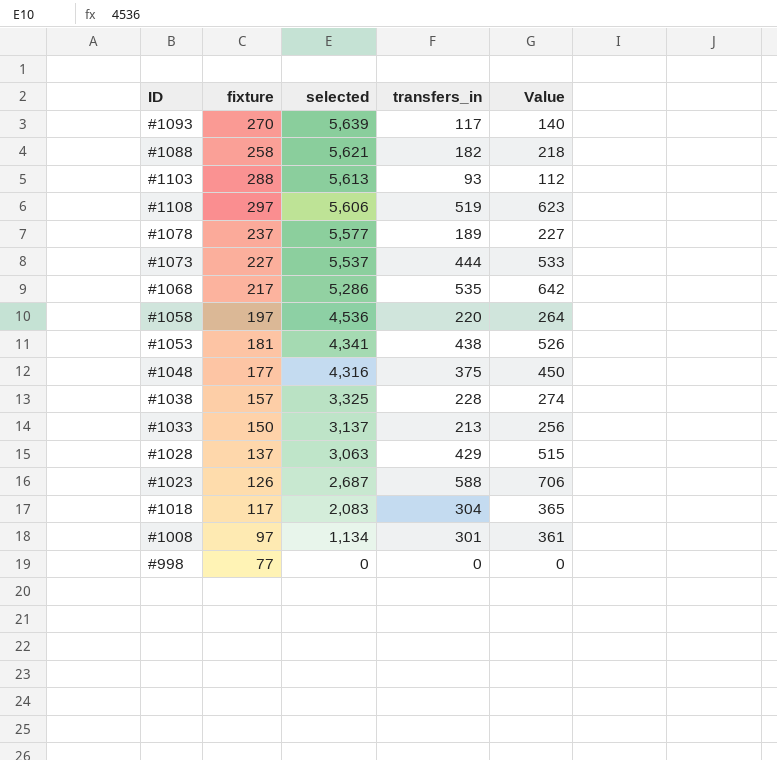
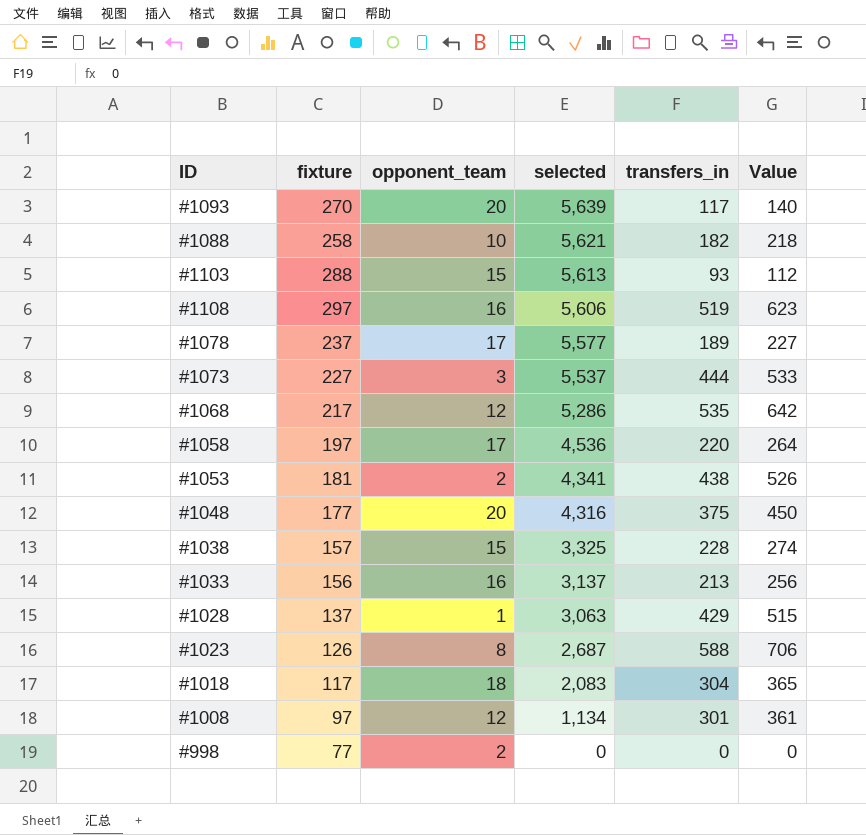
column opponent_team | position: none -> 3
#1033 | fixture: 150 -> 156

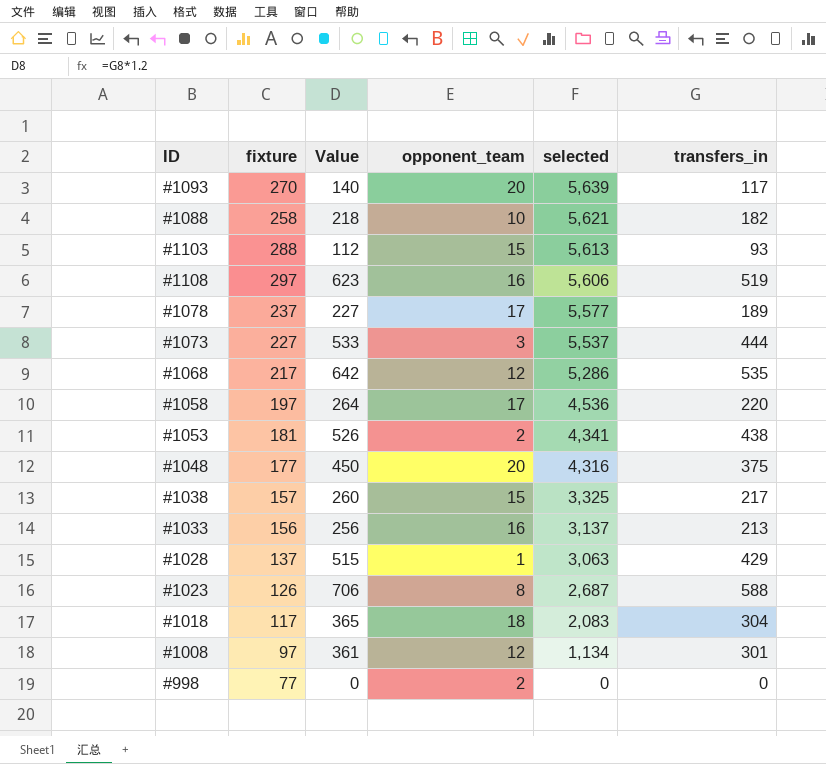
column Value | position: 6 -> 3
#1038 | Value: 274 -> 260
#1038 | transfers_in: 228 -> 217

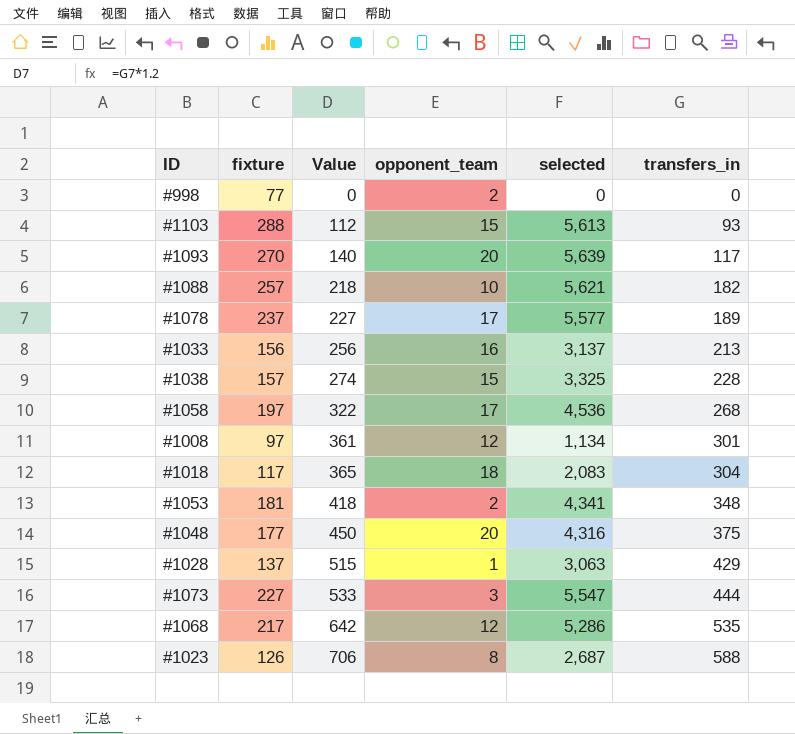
row order: selected descending -> Value ascending
row #1108: 297 | 623 | 16 | 5,606 | 519 -> none
#1088 | fixture: 258 -> 257
#1038 | Value: 260 -> 274
#1038 | transfers_in: 217 -> 228
#1058 | Value: 264 -> 322
#1058 | transfers_in: 220 -> 268
#1053 | Value: 526 -> 418
#1053 | transfers_in: 438 -> 348
#1073 | selected: 5,537 -> 5,547

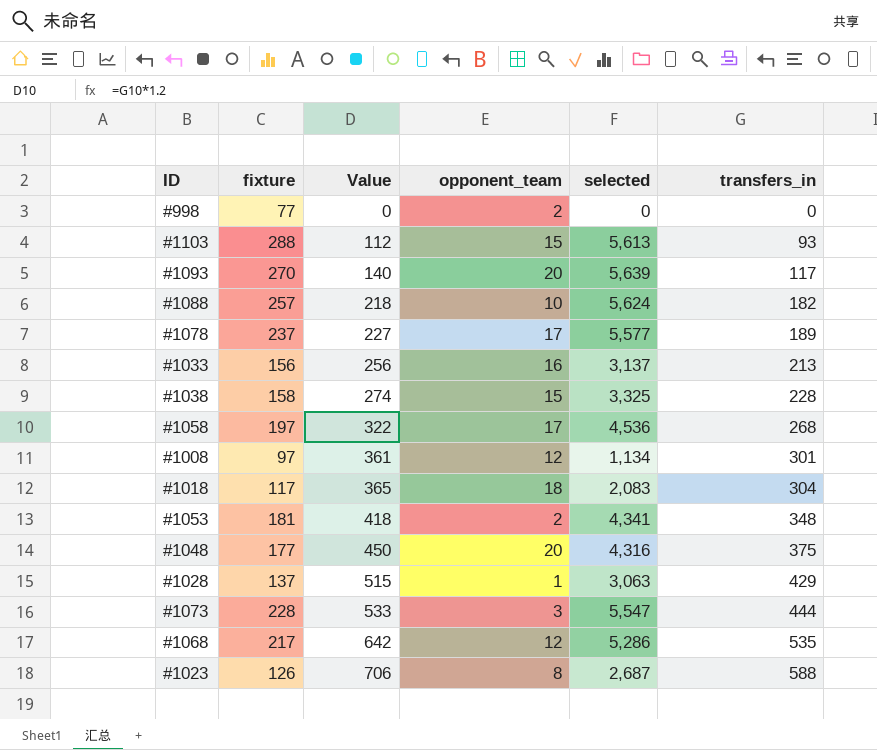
#1088 | selected: 5,621 -> 5,624
#1038 | fixture: 157 -> 158
#1073 | fixture: 227 -> 228

